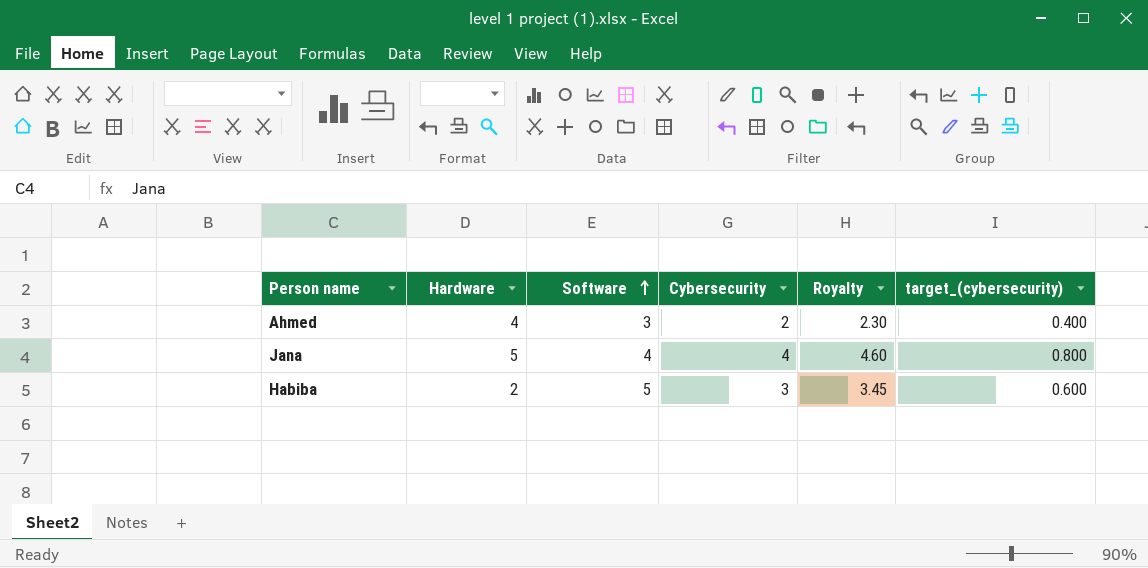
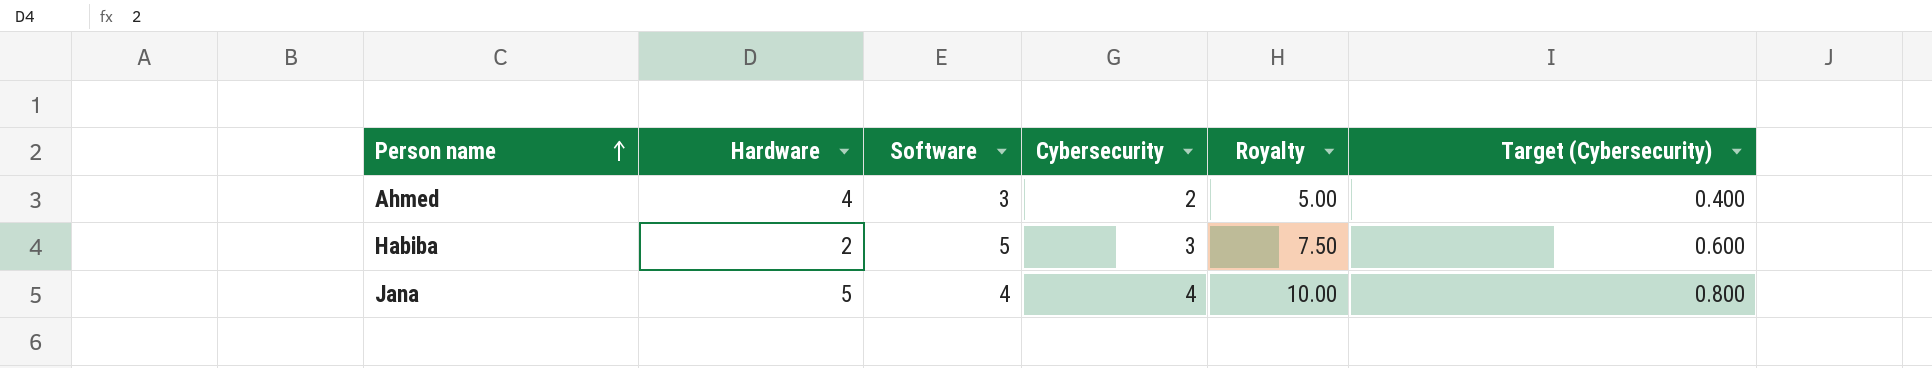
row order: Software ascending -> Person name ascending
column Royalty | formula: [Cybersecurity] * 1.15 -> [Cybersecurity] * 2.5
column name: target_(cybersecurity) -> Target (Cybersecurity)

